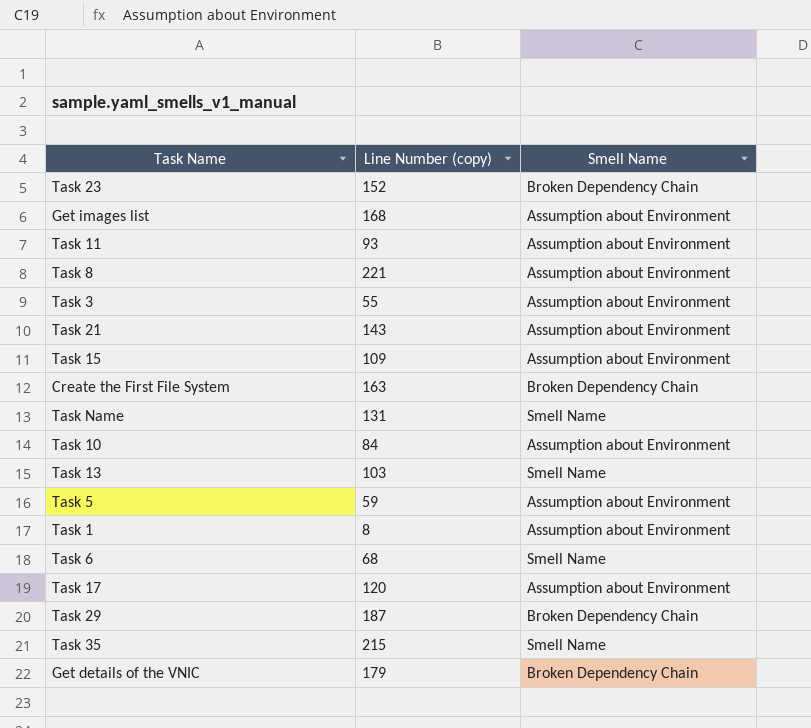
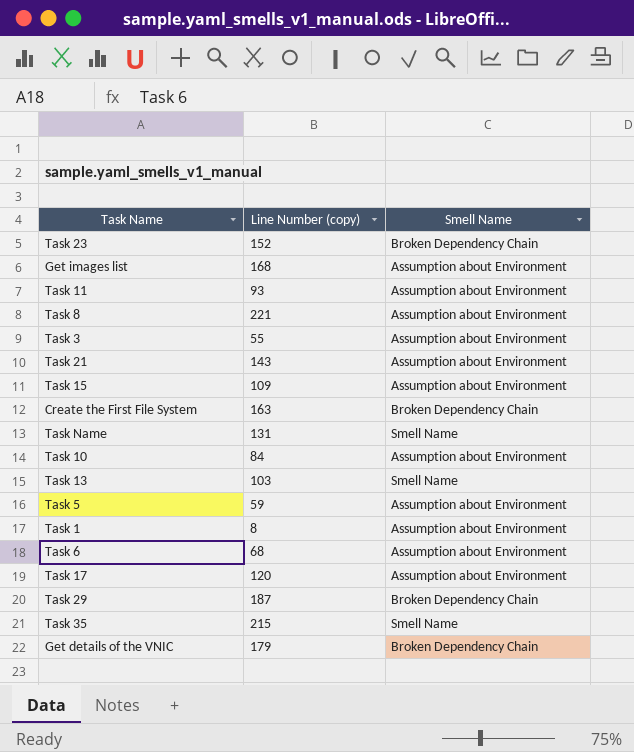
Task 6 | Smell Name: Smell Name -> Assumption about Environment

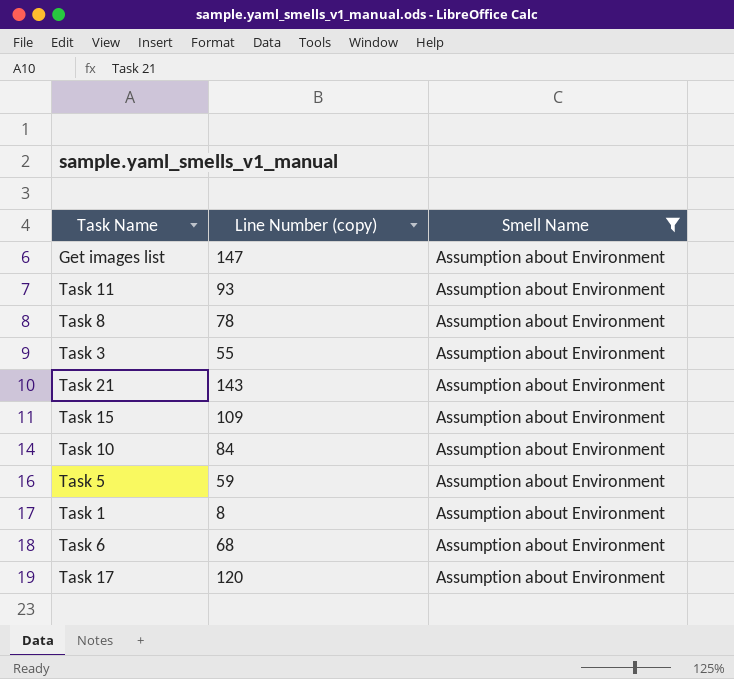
filter: none -> Smell Name = Assumption about Environment
Get images list | Line Number (copy): 168 -> 147
Task 8 | Line Number (copy): 221 -> 78

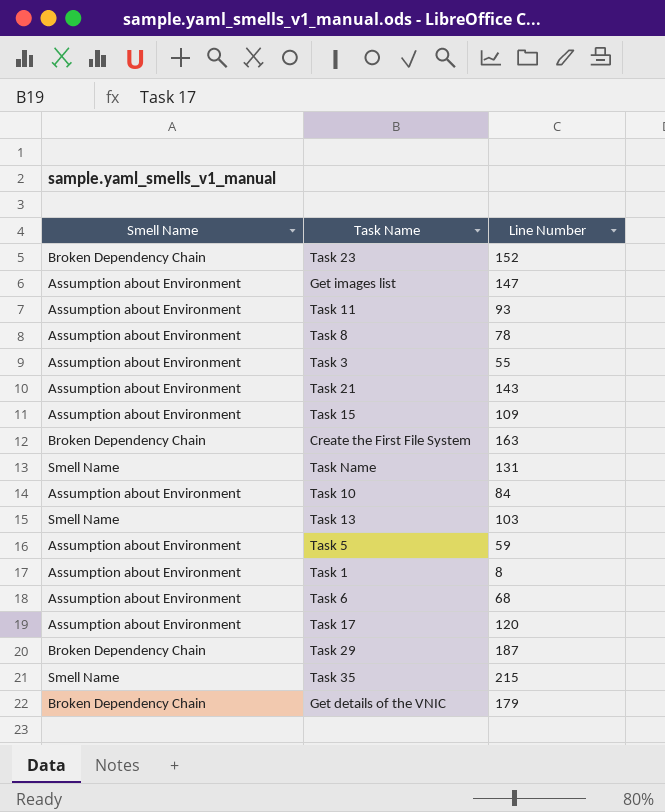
filter: Smell Name = Assumption about Environment -> none
column Smell Name | position: 3 -> 1
column name: Line Number (copy) -> Line Number

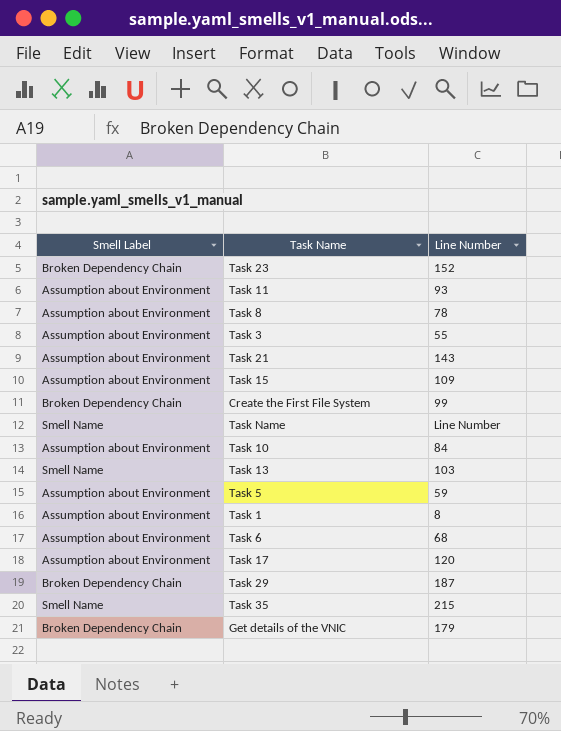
column name: Smell Name -> Smell Label
row Get images list: Assumption about Environment | 147 -> none
Create the First File System | Line Number: 163 -> 99
Task Name | Line Number: 131 -> Line Number

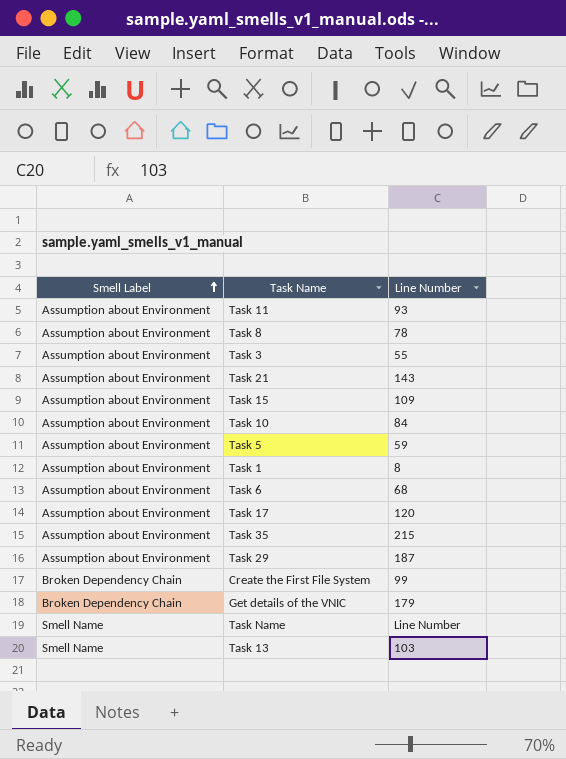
row order: none -> Smell Label ascending
row Task 23: Broken Dependency Chain | 152 -> none
Task 35 | Smell Label: Smell Name -> Assumption about Environment
Task 29 | Smell Label: Broken Dependency Chain -> Assumption about Environment

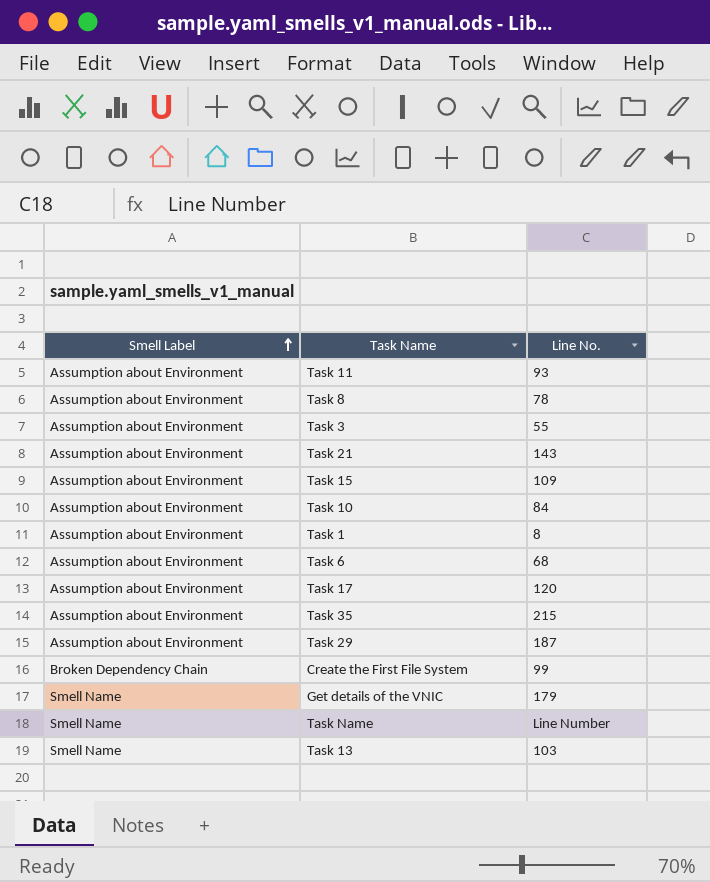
column name: Line Number -> Line No.
row Task 5: Assumption about Environment | 59 -> none
Get details of the VNIC | Smell Label: Broken Dependency Chain -> Smell Name

